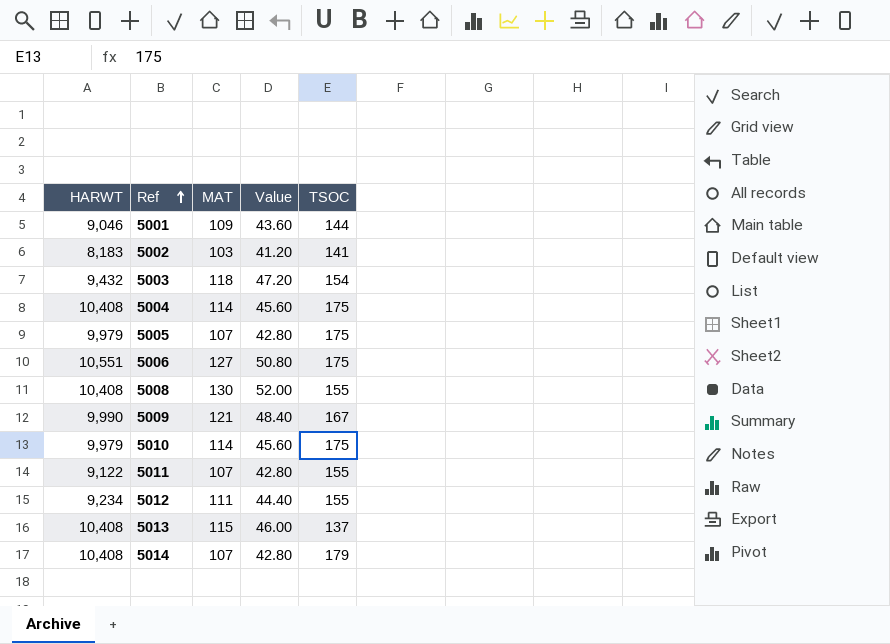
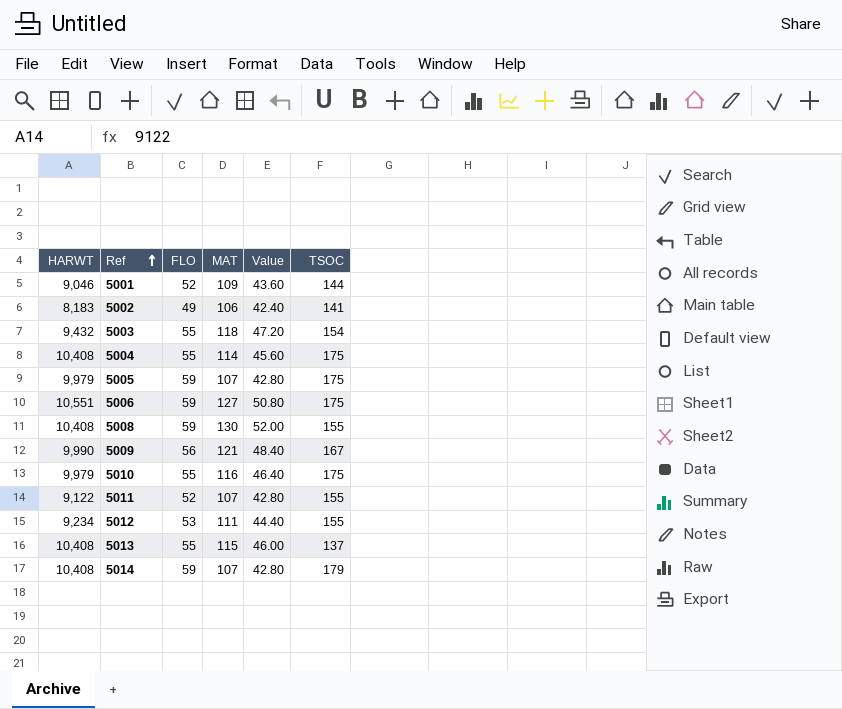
column FLO | position: none -> 3
5002 | MAT: 103 -> 106
5002 | Value: 41.20 -> 42.40
5010 | MAT: 114 -> 116
5010 | Value: 45.60 -> 46.40

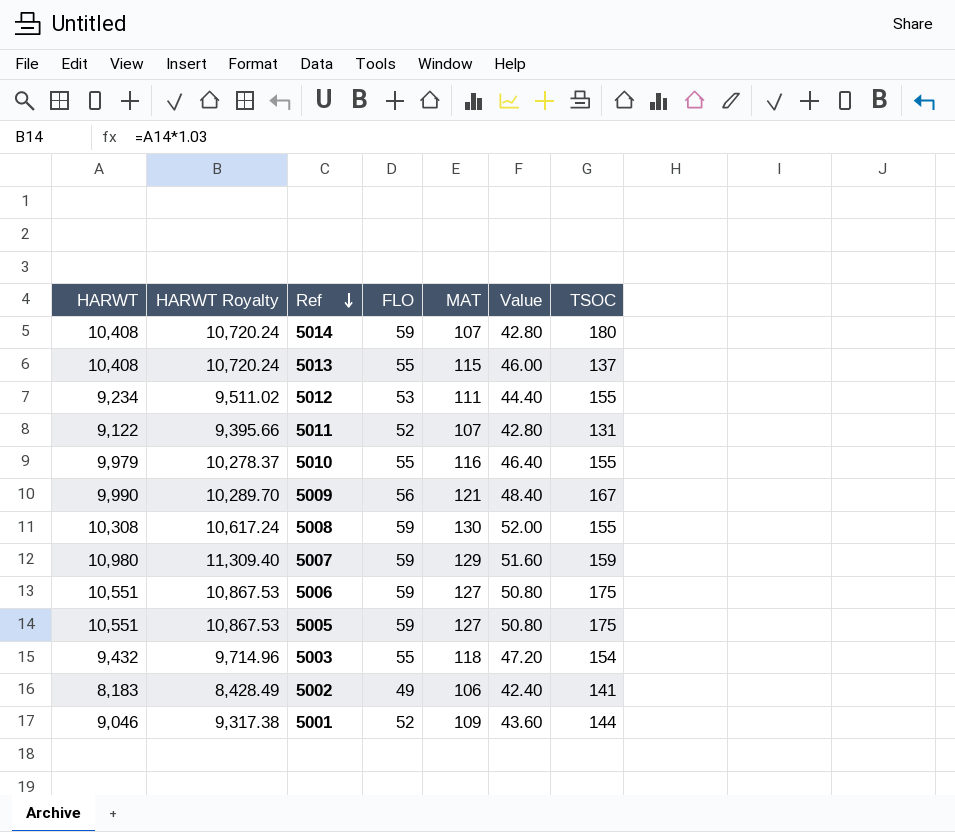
row order: Ref ascending -> Ref descending
column HARWT Royalty | formula: none -> [HARWT] * 1.03
row 5004: 10,408 | 55 | 114 | 45.60 | 175 -> none
5014 | TSOC: 179 -> 180
5011 | TSOC: 155 -> 131
5010 | TSOC: 175 -> 155
5008 | HARWT: 10,408 -> 10,308
row 5007: none -> 10,980 | 11,309.40 | 59 | 129 | 51.60 | 159
5005 | HARWT: 9,979 -> 10,551
5005 | MAT: 107 -> 127
5005 | Value: 42.80 -> 50.80

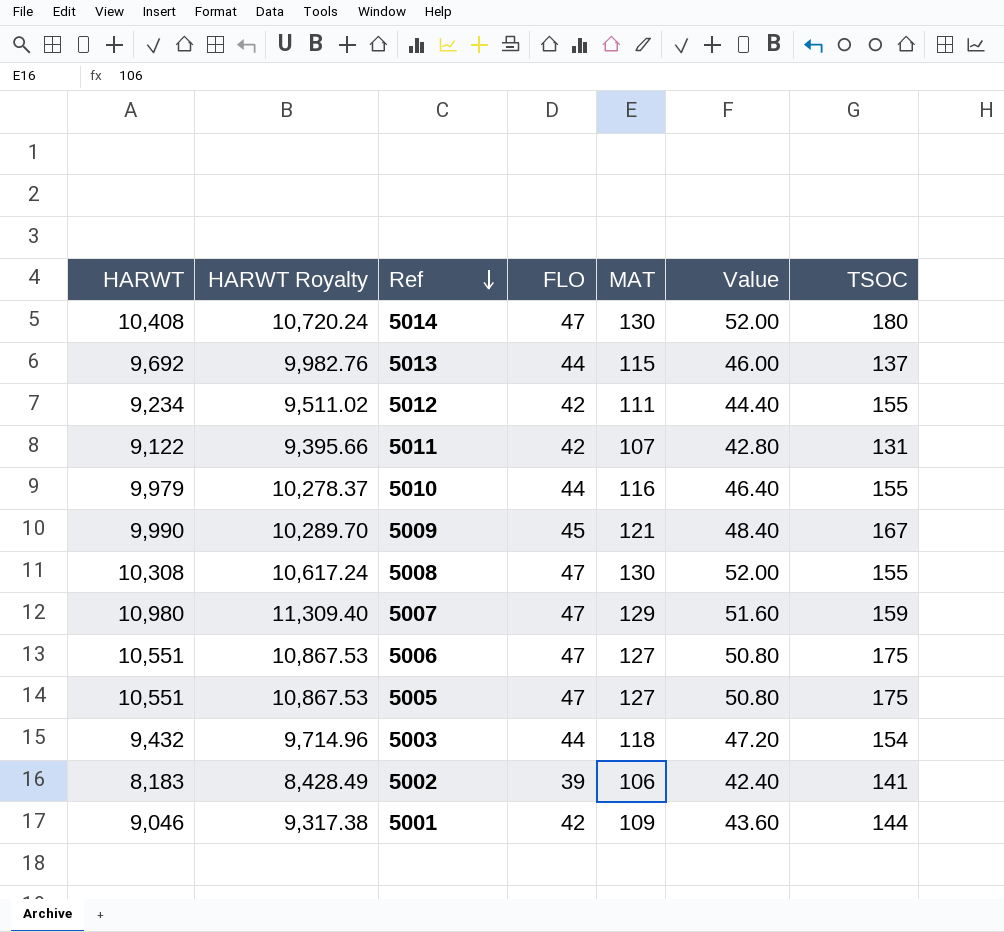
5014 | FLO: 59 -> 47
5014 | MAT: 107 -> 130
5014 | Value: 42.80 -> 52.00
5013 | HARWT: 10,408 -> 9,692
5013 | HARWT Royalty: 10,720.24 -> 9,982.76
5013 | FLO: 55 -> 44
5012 | FLO: 53 -> 42
5011 | FLO: 52 -> 42
5010 | FLO: 55 -> 44
5009 | FLO: 56 -> 45
5008 | FLO: 59 -> 47
5007 | FLO: 59 -> 47
5006 | FLO: 59 -> 47
5005 | FLO: 59 -> 47
5003 | FLO: 55 -> 44
5002 | FLO: 49 -> 39
5001 | FLO: 52 -> 42

